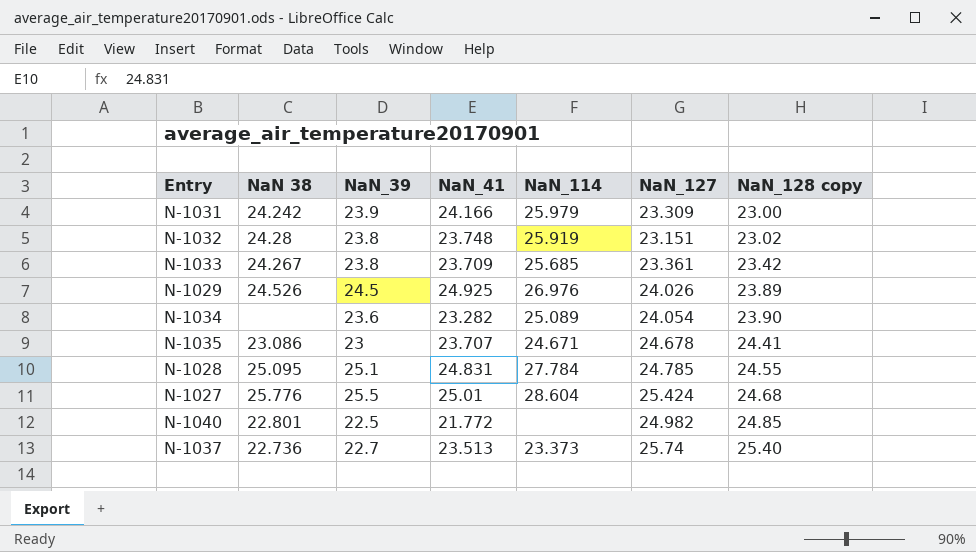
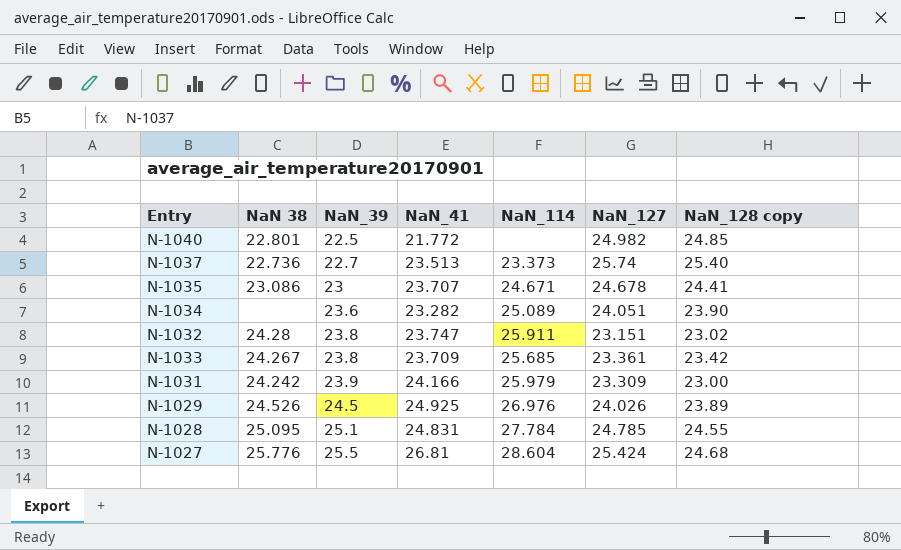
row order: NaN_128 copy ascending -> NaN_39 ascending
N-1034 | NaN_127: 24.054 -> 24.051
N-1032 | NaN_41: 23.748 -> 23.747
N-1032 | NaN_114: 25.919 -> 25.911
N-1027 | NaN_41: 25.01 -> 26.81

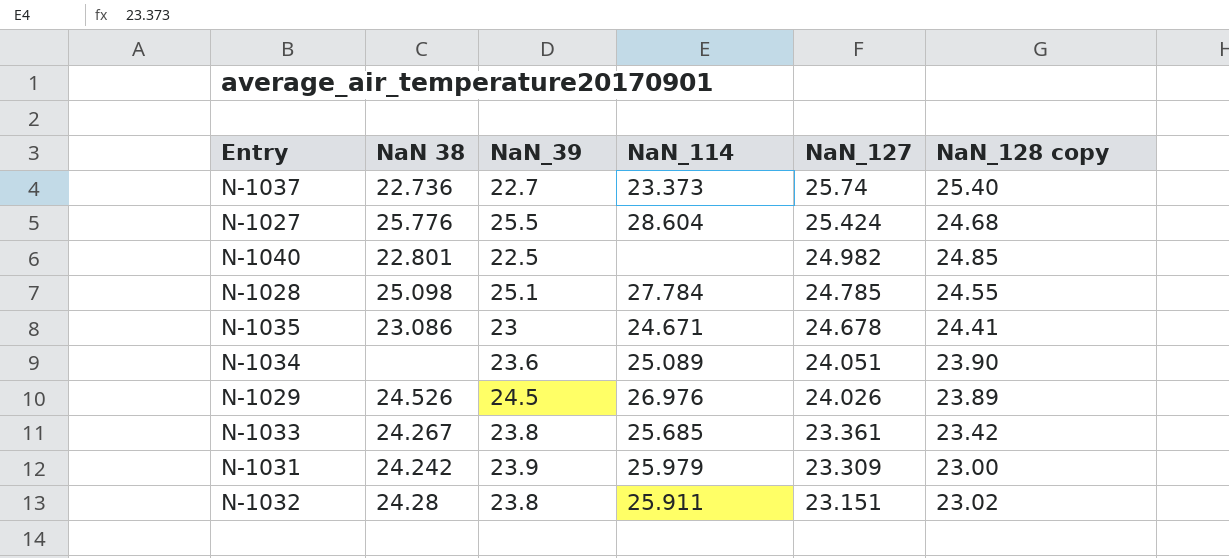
row order: NaN_39 ascending -> NaN_127 descending
column NaN_41 | position: 4 -> none
N-1028 | NaN 38: 25.095 -> 25.098

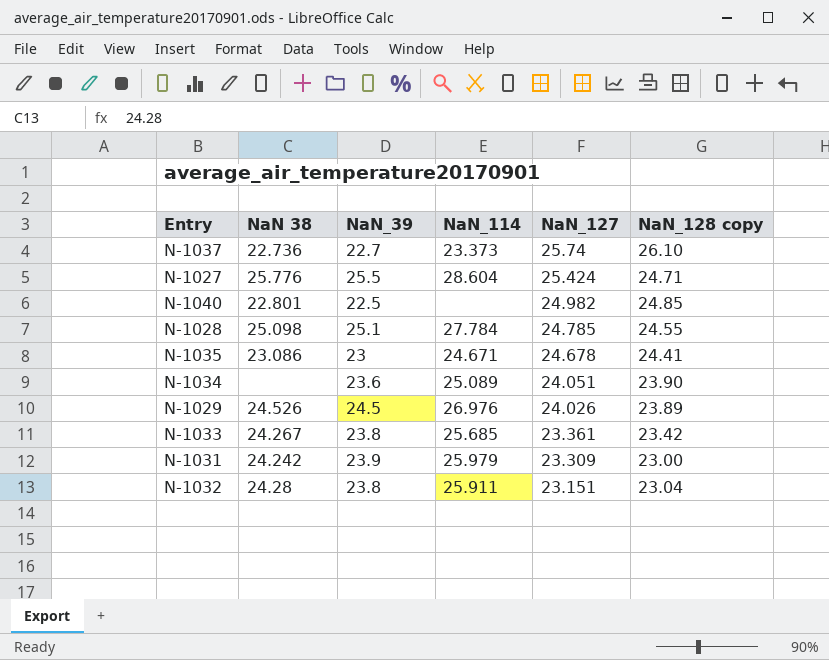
N-1037 | NaN_128 copy: 25.40 -> 26.10
N-1027 | NaN_128 copy: 24.68 -> 24.71
N-1032 | NaN_128 copy: 23.02 -> 23.04

